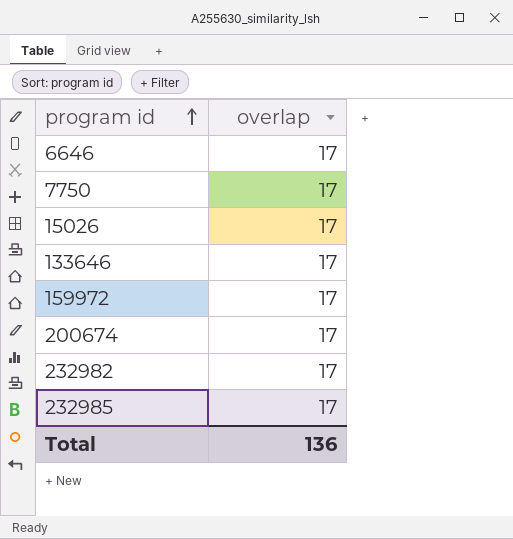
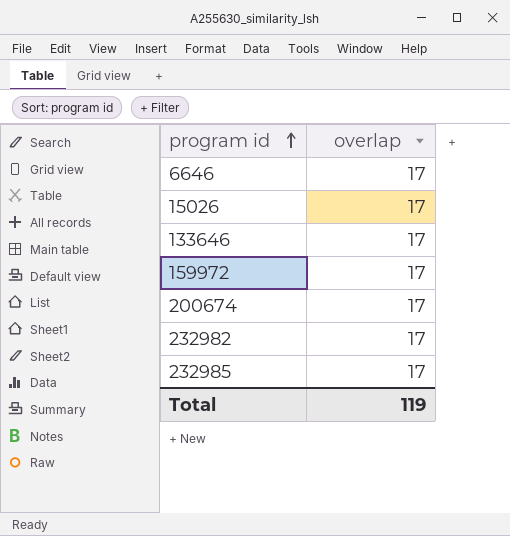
row 7750: 17 -> none
Total | overlap: 136 -> 119

